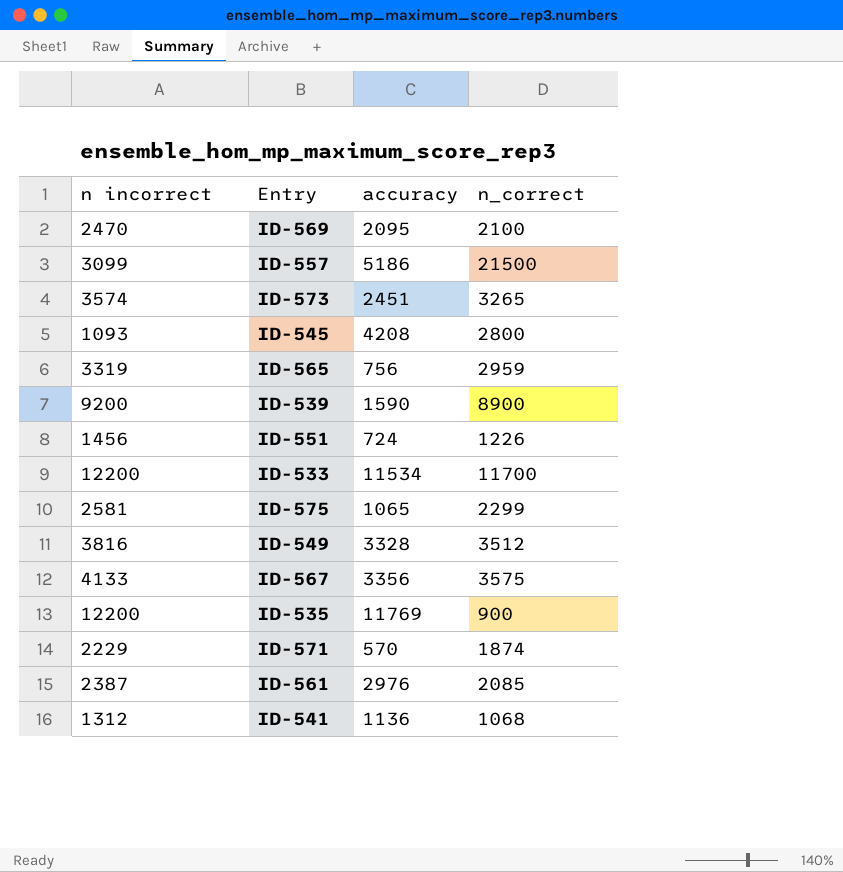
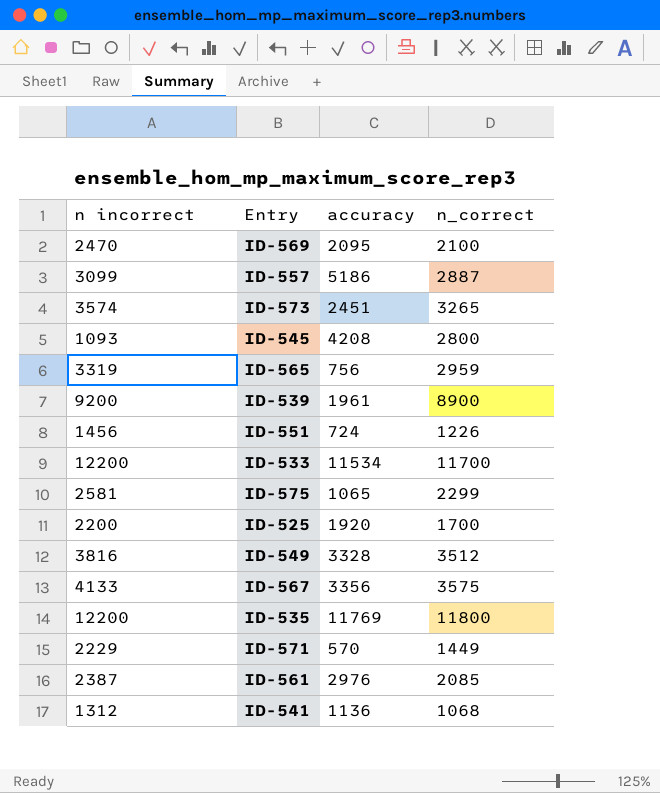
ID-557 | n_correct: 21500 -> 2887
ID-539 | accuracy: 1590 -> 1961
row ID-525: none -> 2200 | 1920 | 1700
ID-535 | n_correct: 900 -> 11800
ID-571 | n_correct: 1874 -> 1449

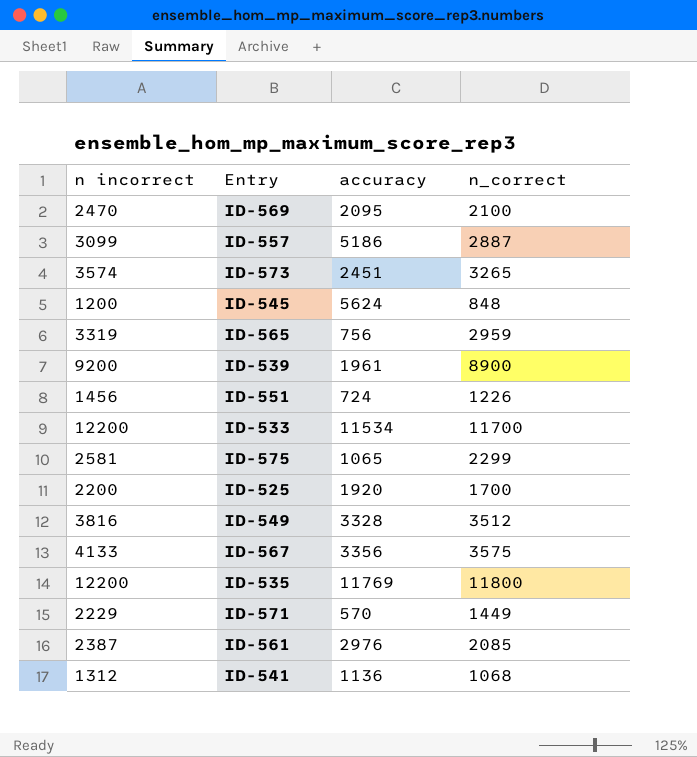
ID-545 | n incorrect: 1093 -> 1200
ID-545 | accuracy: 4208 -> 5624
ID-545 | n_correct: 2800 -> 848

